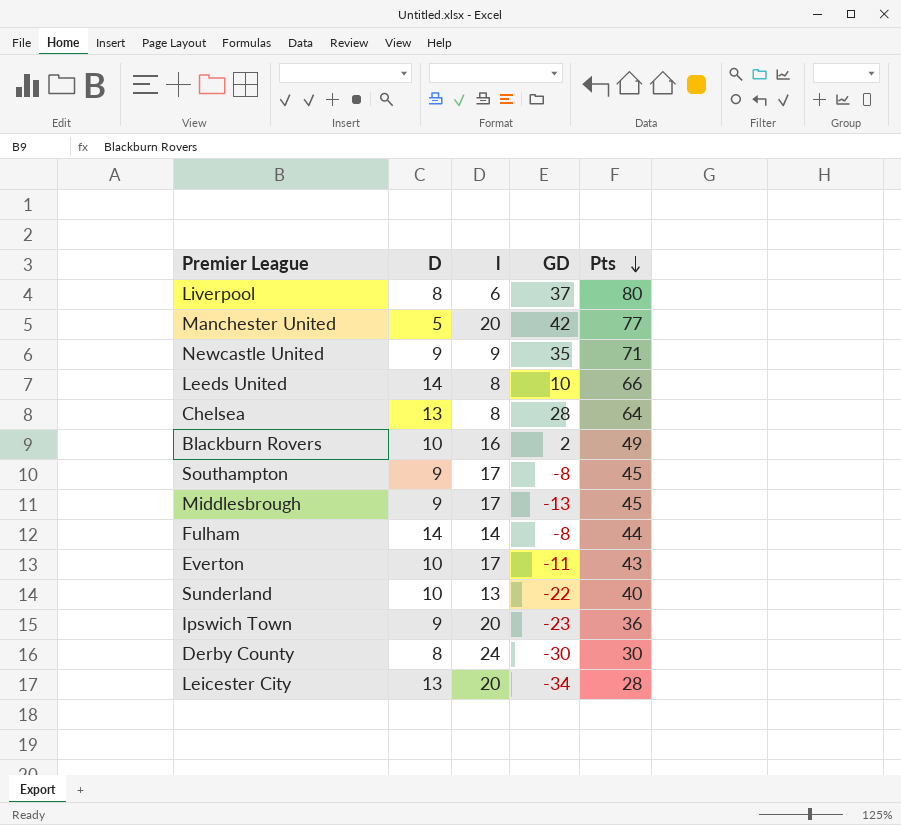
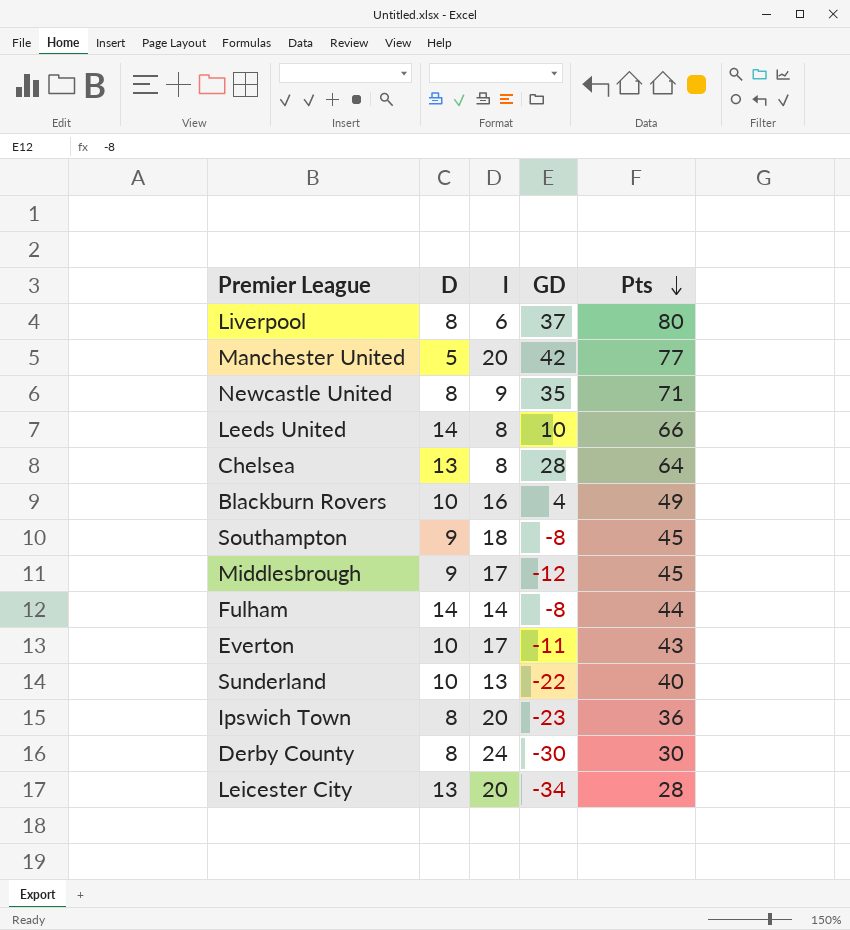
Newcastle United | D: 9 -> 8
Blackburn Rovers | GD: 2 -> 4
Southampton | l: 17 -> 18
Middlesbrough | GD: -13 -> -12
Ipswich Town | D: 9 -> 8

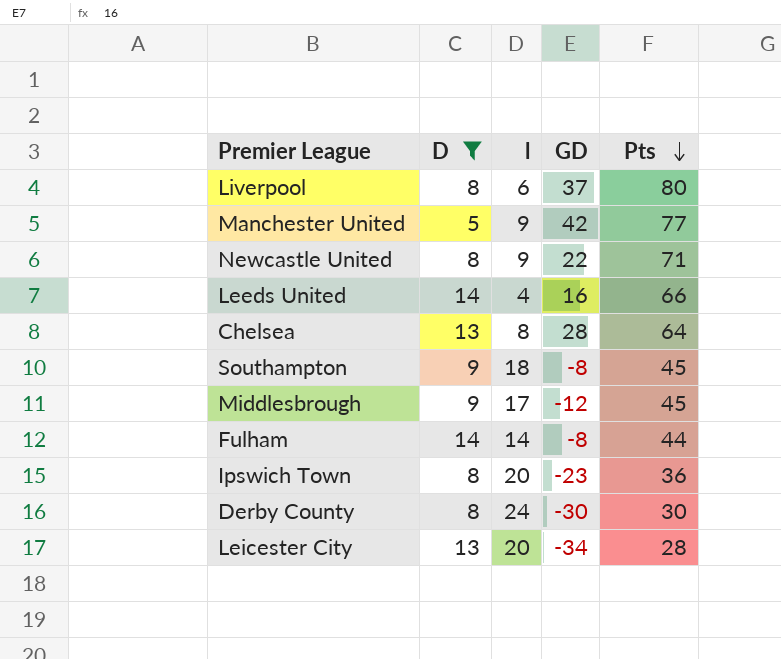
filter: none -> D != 10
Manchester United | l: 20 -> 9
Newcastle United | GD: 35 -> 22
Leeds United | l: 8 -> 4
Leeds United | GD: 10 -> 16

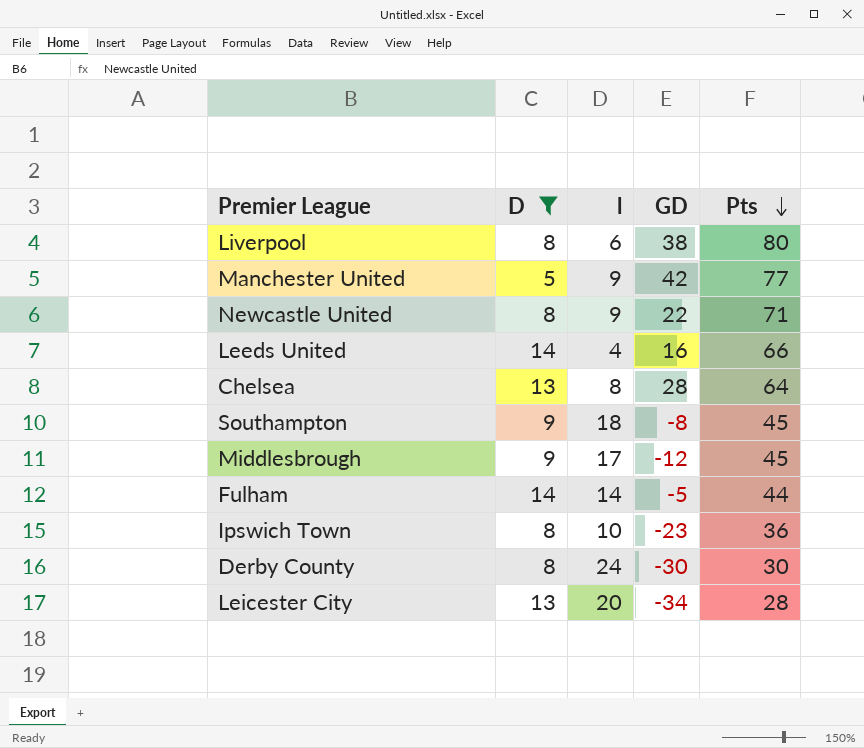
Liverpool | GD: 37 -> 38
Fulham | GD: -8 -> -5
Ipswich Town | l: 20 -> 10

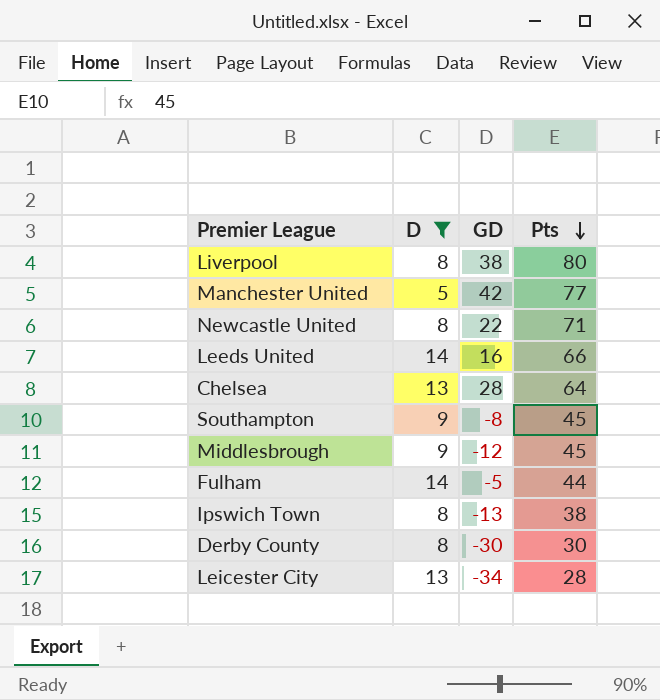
column l | position: 3 -> none
Ipswich Town | GD: -23 -> -13
Ipswich Town | Pts: 36 -> 38

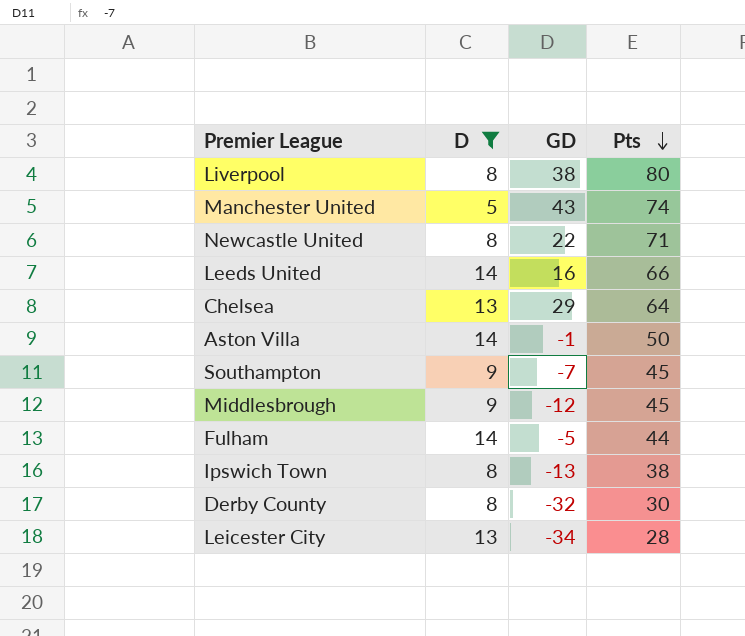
Manchester United | GD: 42 -> 43
Manchester United | Pts: 77 -> 74
Chelsea | GD: 28 -> 29
row Aston Villa: none -> 14 | -1 | 50
Southampton | GD: -8 -> -7
Derby County | GD: -30 -> -32

